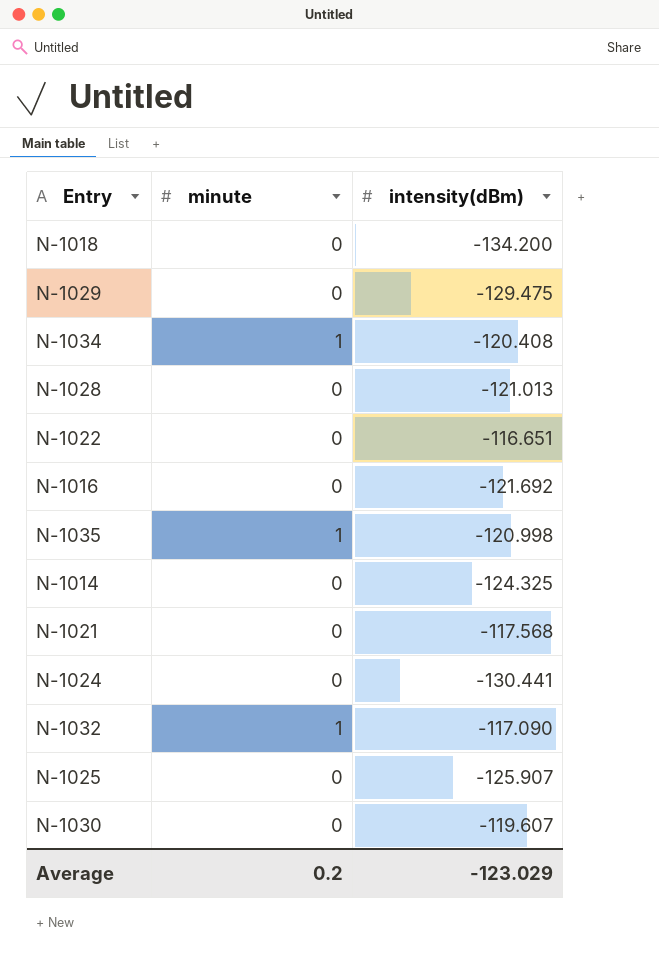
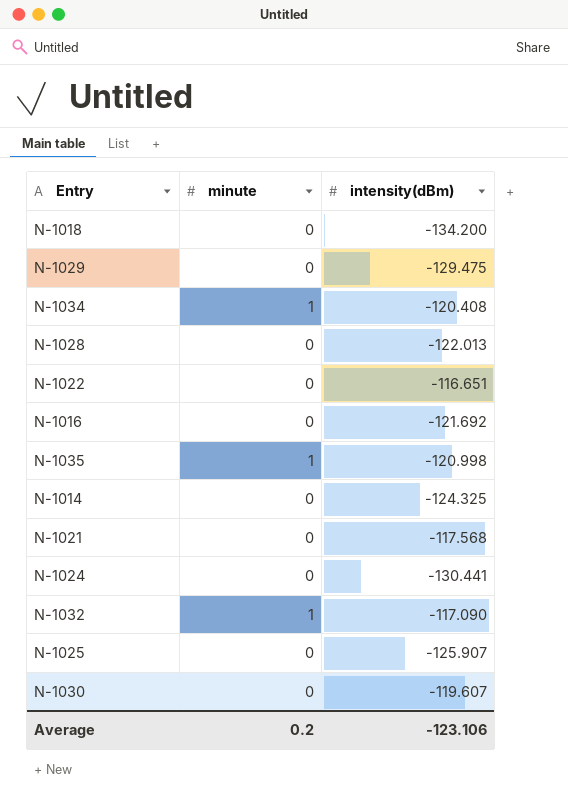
N-1028 | intensity(dBm): -121.013 -> -122.013
Average | intensity(dBm): -123.029 -> -123.106

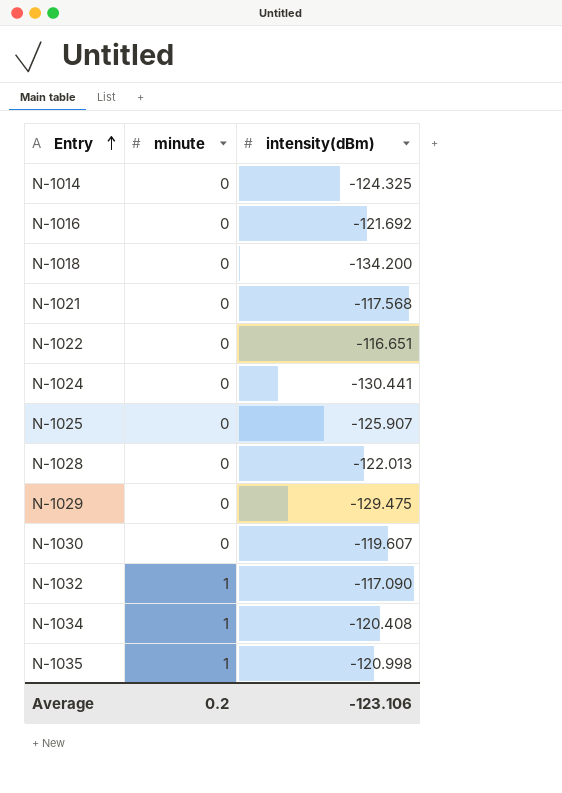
row order: none -> Entry ascending

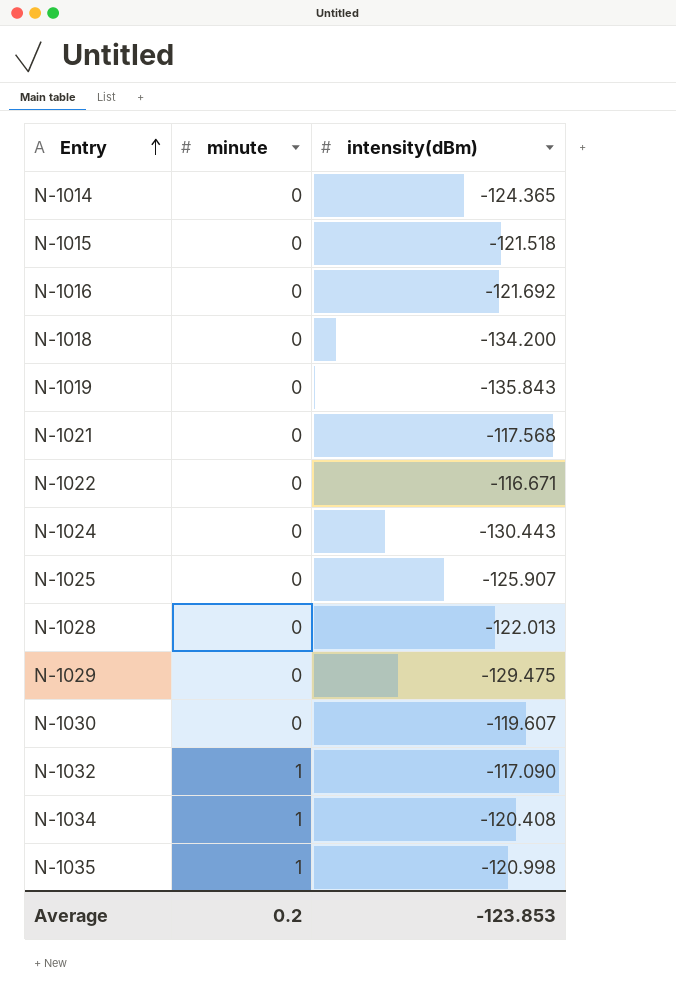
N-1014 | intensity(dBm): -124.325 -> -124.365
row N-1015: none -> 0 | -121.518
row N-1019: none -> 0 | -135.843
N-1022 | intensity(dBm): -116.651 -> -116.671
N-1024 | intensity(dBm): -130.441 -> -130.443
Average | intensity(dBm): -123.106 -> -123.853

